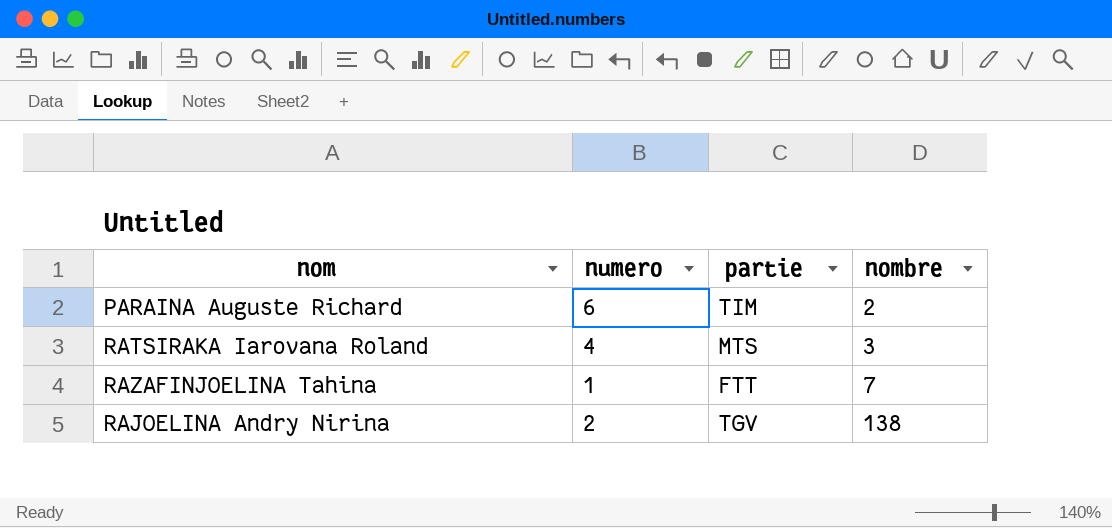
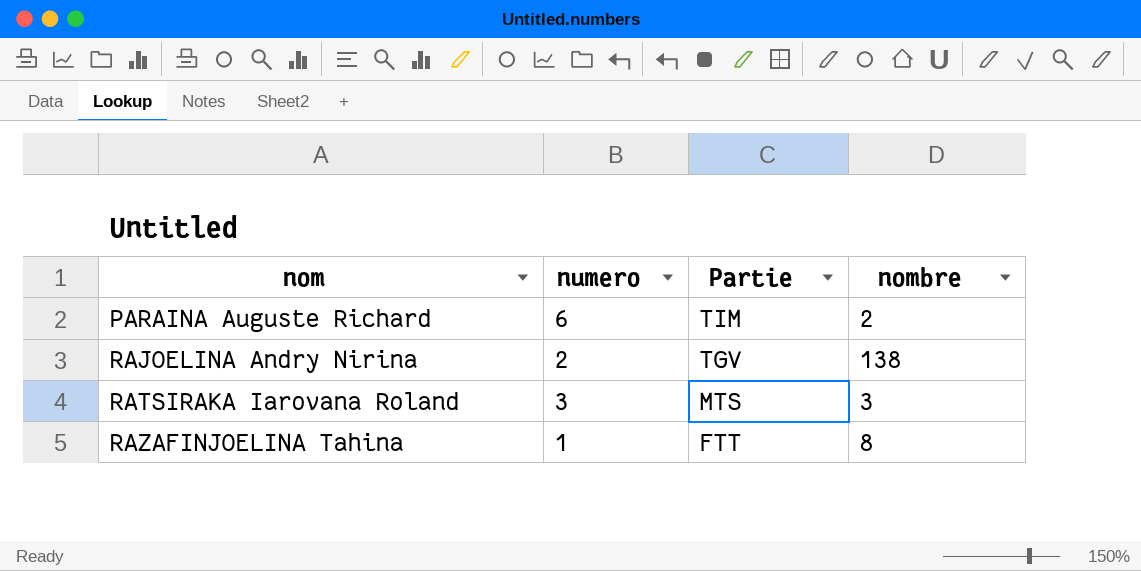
row order: nombre ascending -> nom ascending
column name: partie -> Partie
RATSIRAKA Iarovana Roland | numero: 4 -> 3
RAZAFINJOELINA Tahina | nombre: 7 -> 8

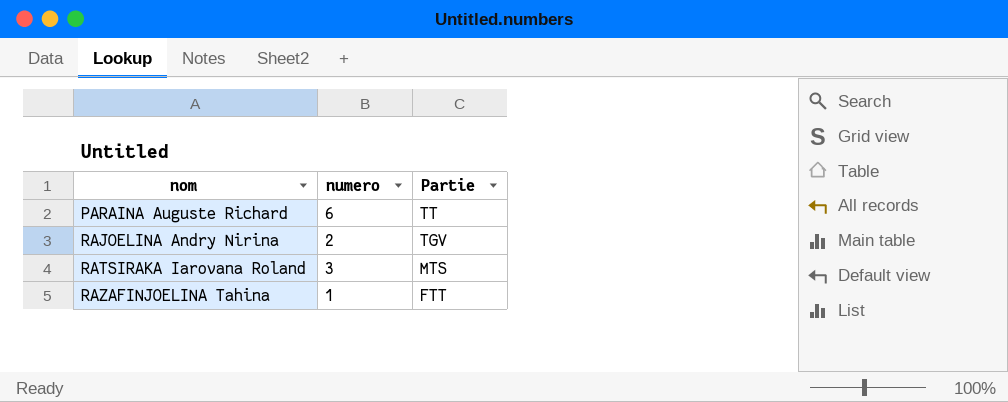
column nombre | position: 4 -> none
PARAINA Auguste Richard | Partie: TIM -> TT

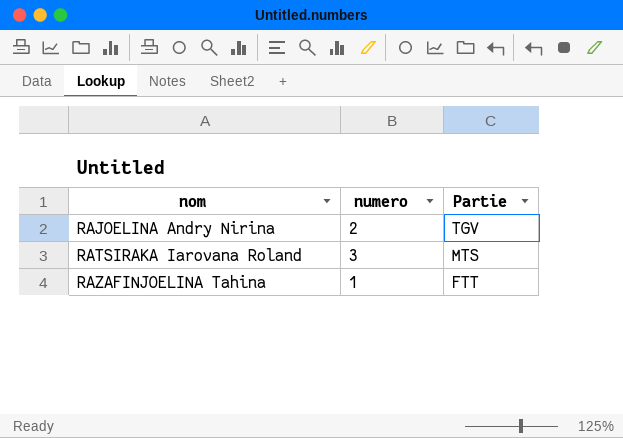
row PARAINA Auguste Richard: 6 | TT -> none

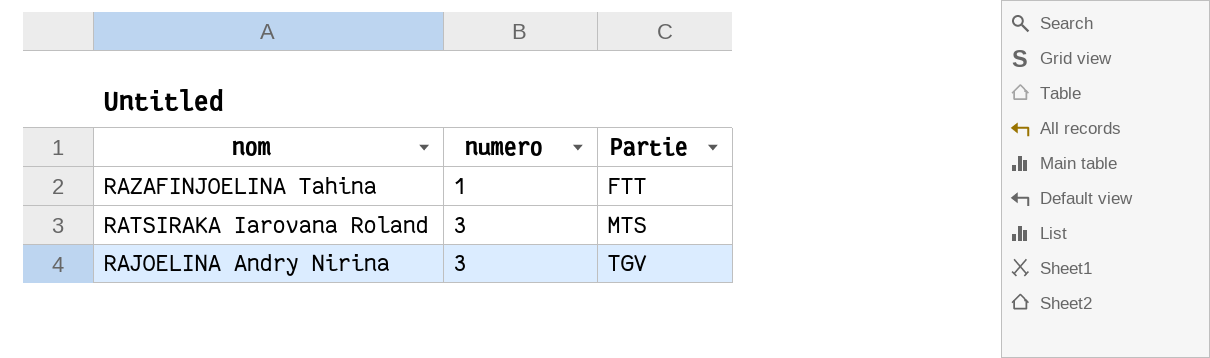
row order: nom ascending -> nom descending
RAJOELINA Andry Nirina | numero: 2 -> 3

